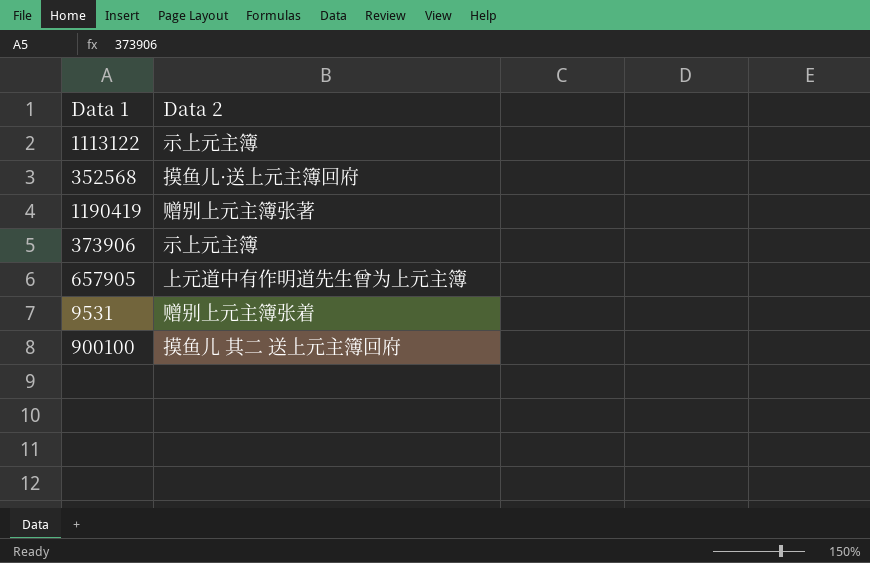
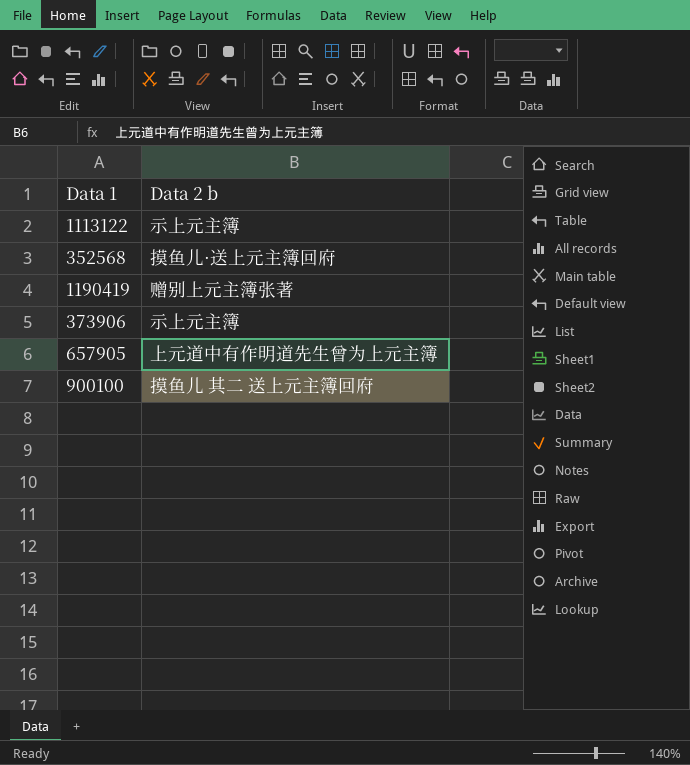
column name: Data 2 -> Data 2 b
row 9531: 赠别上元主簿张着 -> none

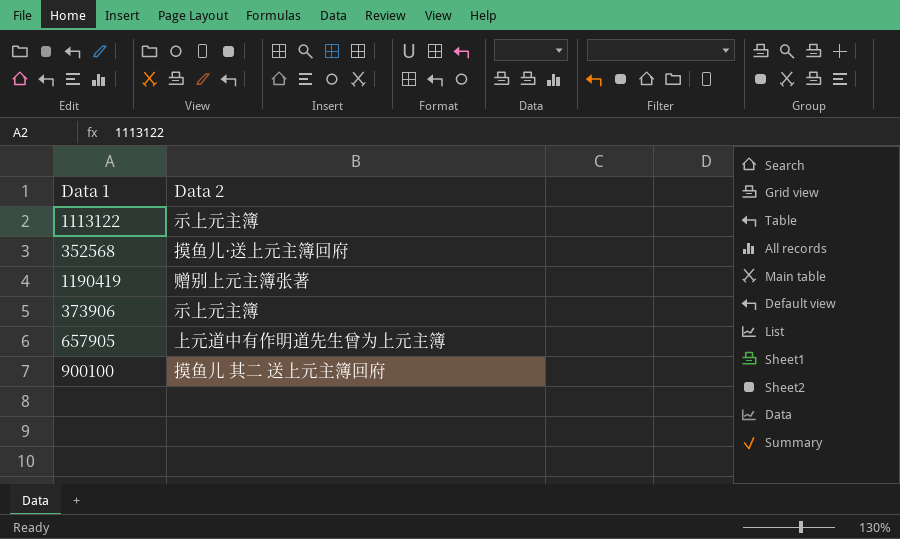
column name: Data 2 b -> Data 2

